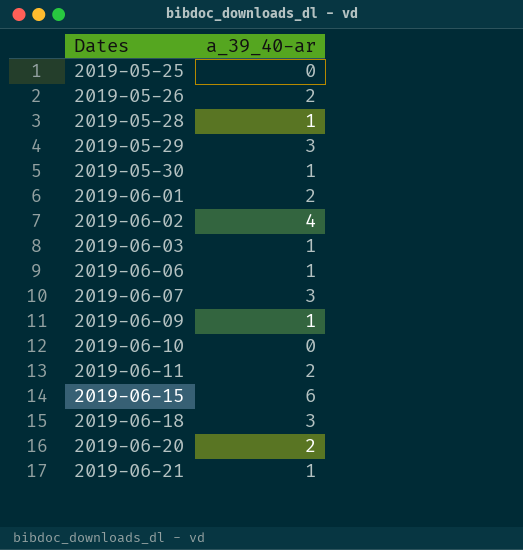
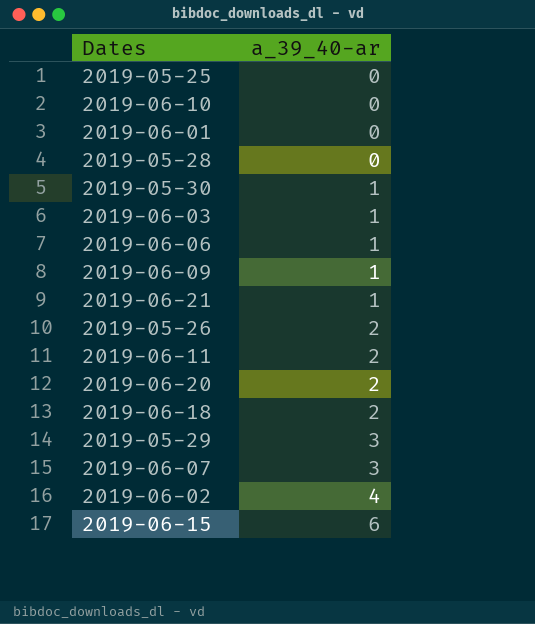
row order: Dates ascending -> a_39_40-ar ascending
2019-06-01 | a_39_40-ar: 2 -> 0
2019-05-28 | a_39_40-ar: 1 -> 0
2019-06-18 | a_39_40-ar: 3 -> 2

